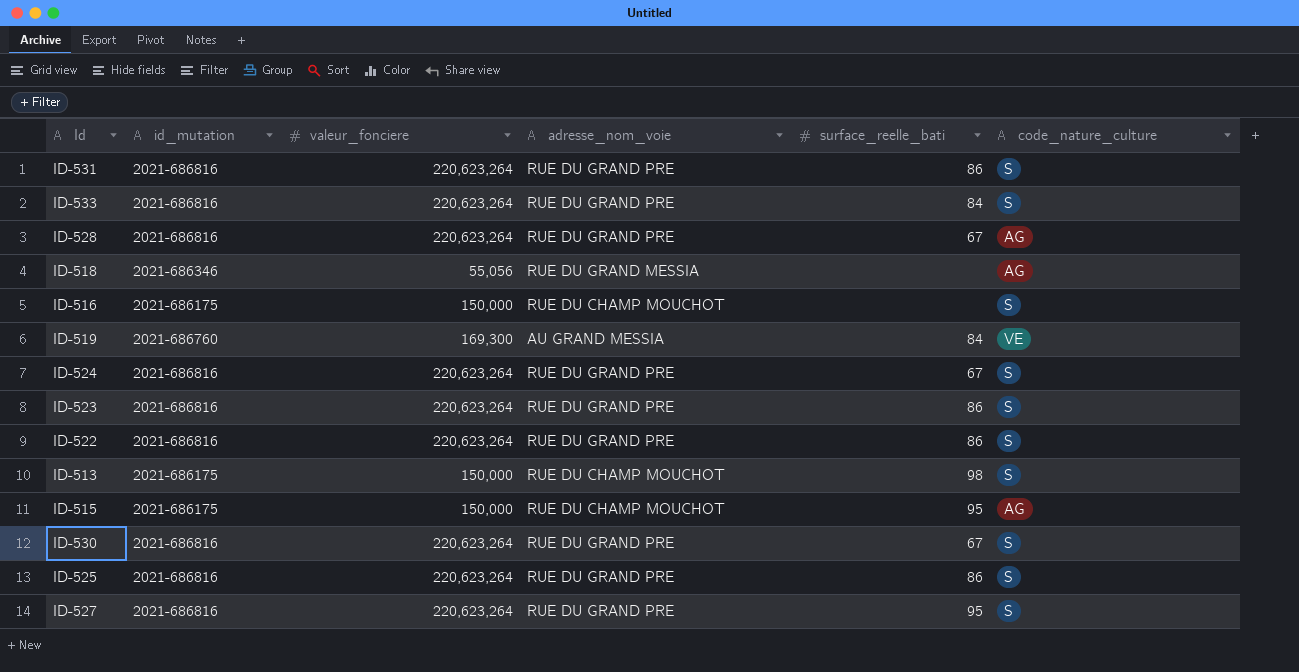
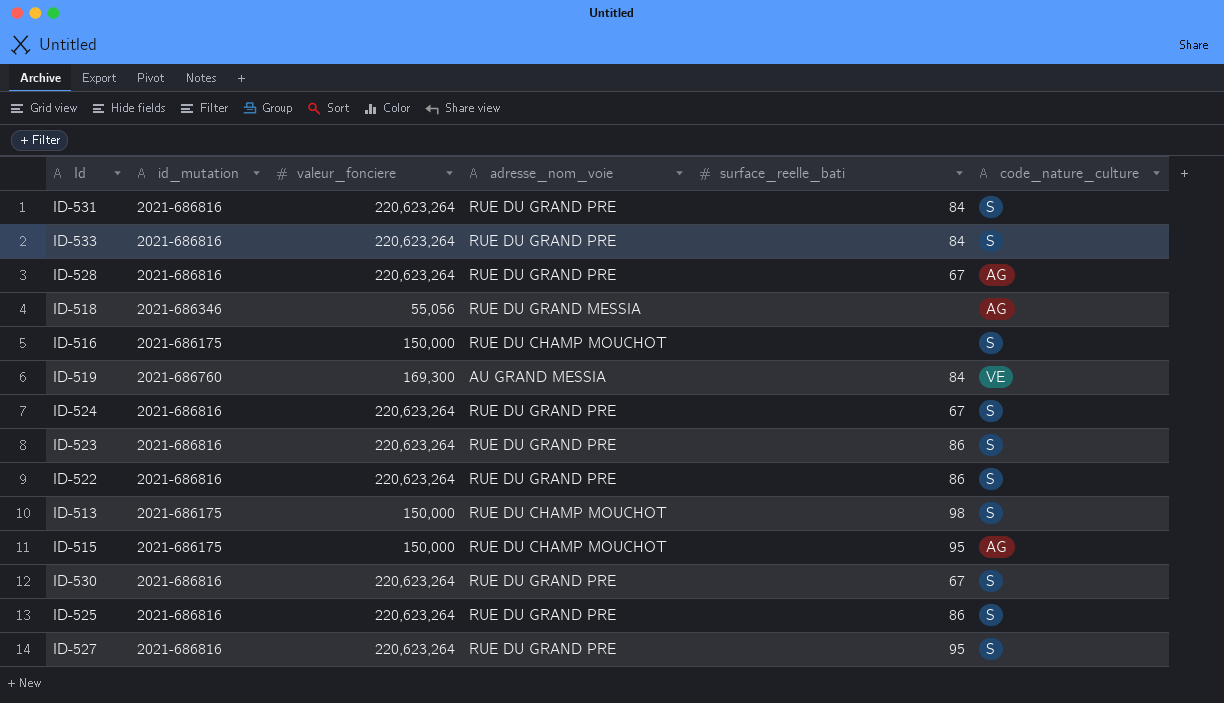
ID-531 | surface_reelle_bati: 86 -> 84

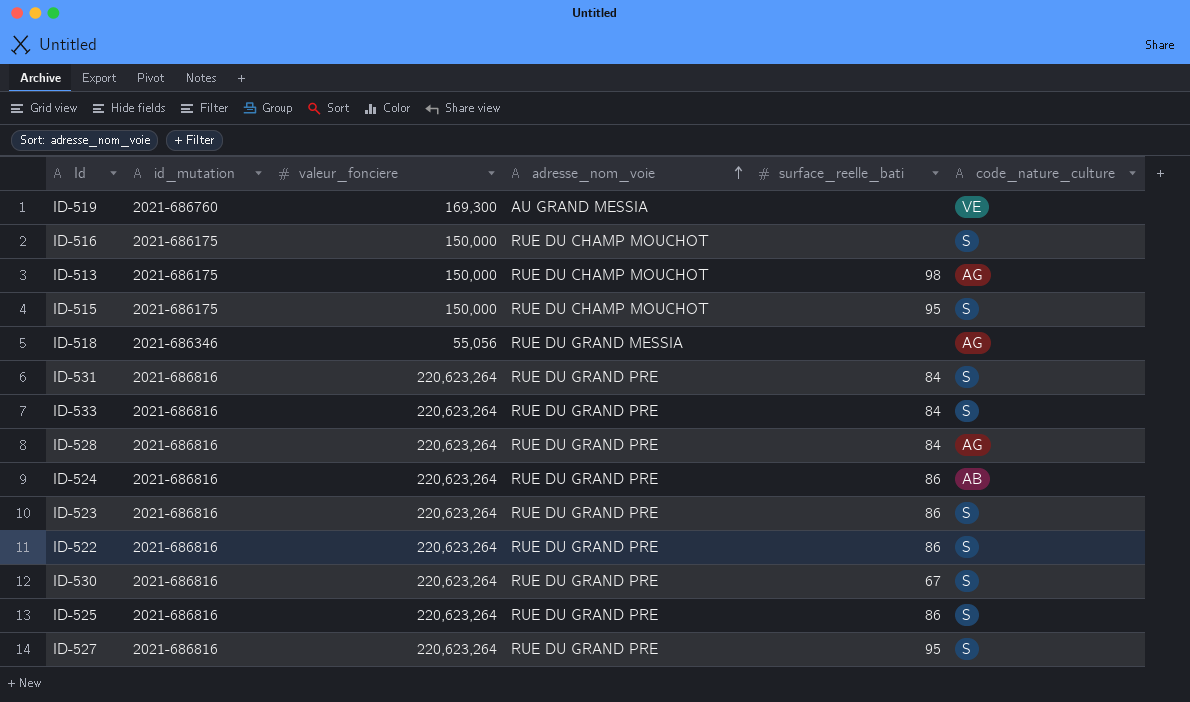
row order: none -> adresse_nom_voie ascending
ID-519 | surface_reelle_bati: 84 -> none
ID-513 | code_nature_culture: S -> AG
ID-515 | code_nature_culture: AG -> S
ID-528 | surface_reelle_bati: 67 -> 84
ID-524 | surface_reelle_bati: 67 -> 86
ID-524 | code_nature_culture: S -> AB

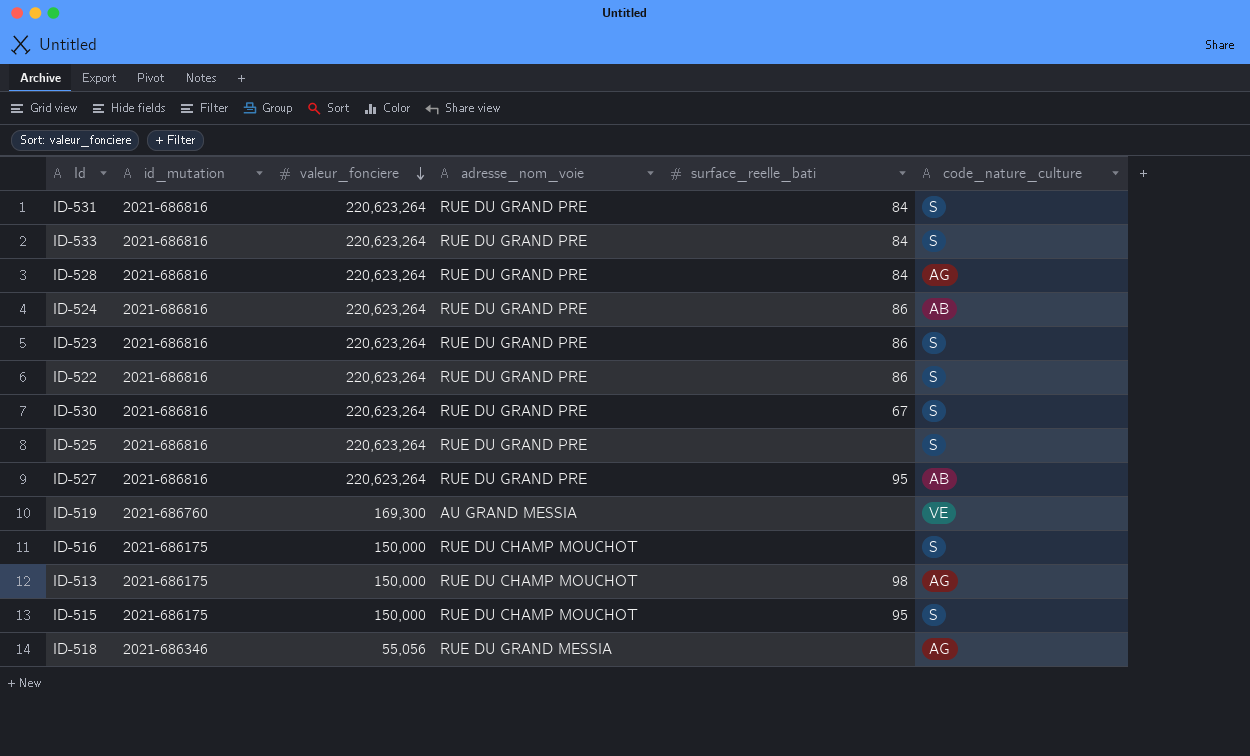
row order: adresse_nom_voie ascending -> valeur_fonciere descending
ID-525 | surface_reelle_bati: 86 -> none
ID-527 | code_nature_culture: S -> AB

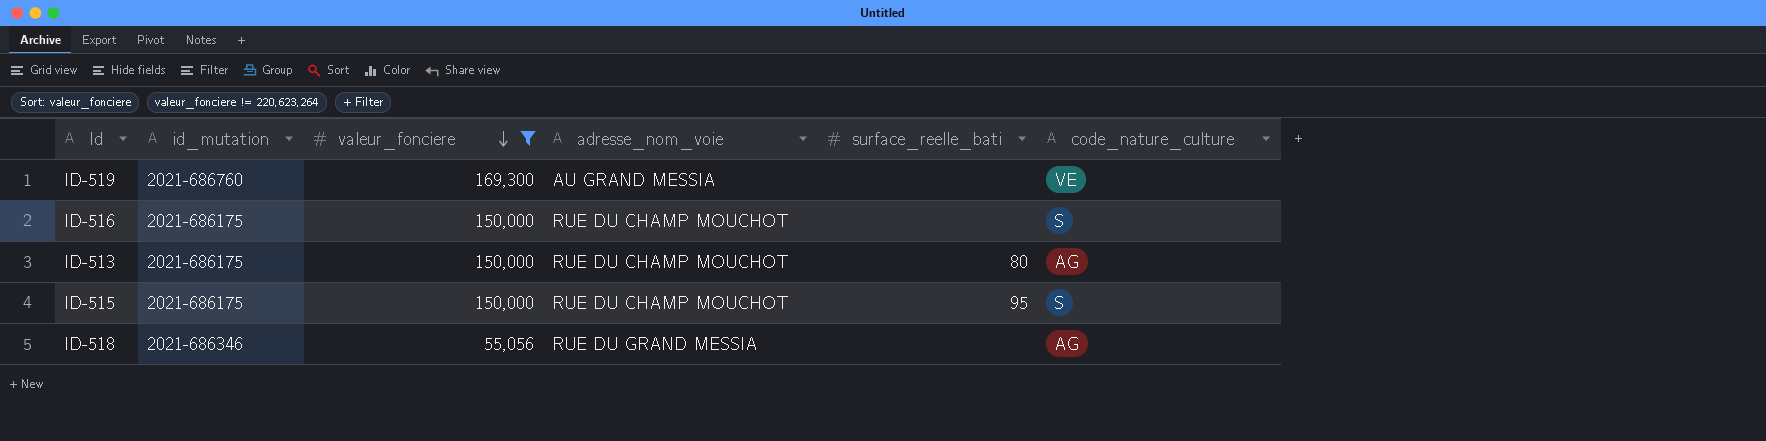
filter: none -> valeur_fonciere != 220,623,264
ID-513 | surface_reelle_bati: 98 -> 80

